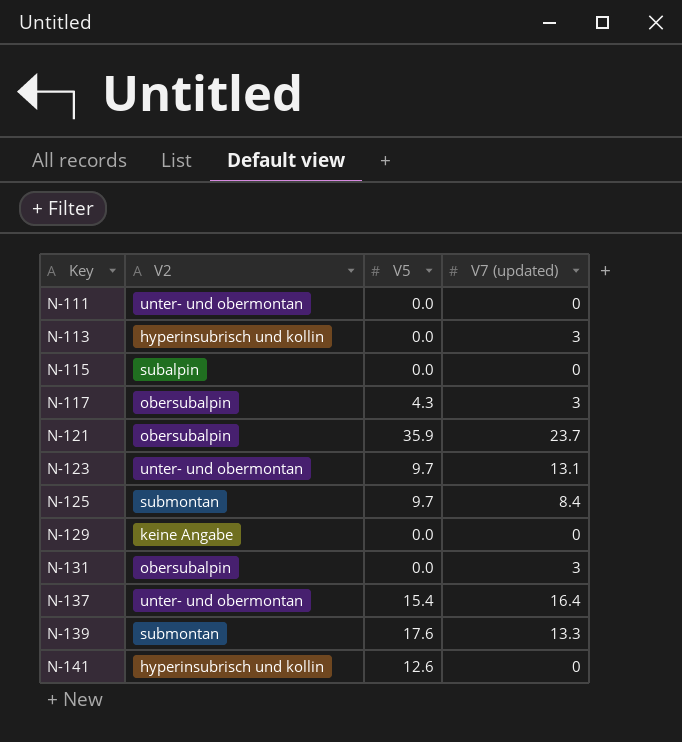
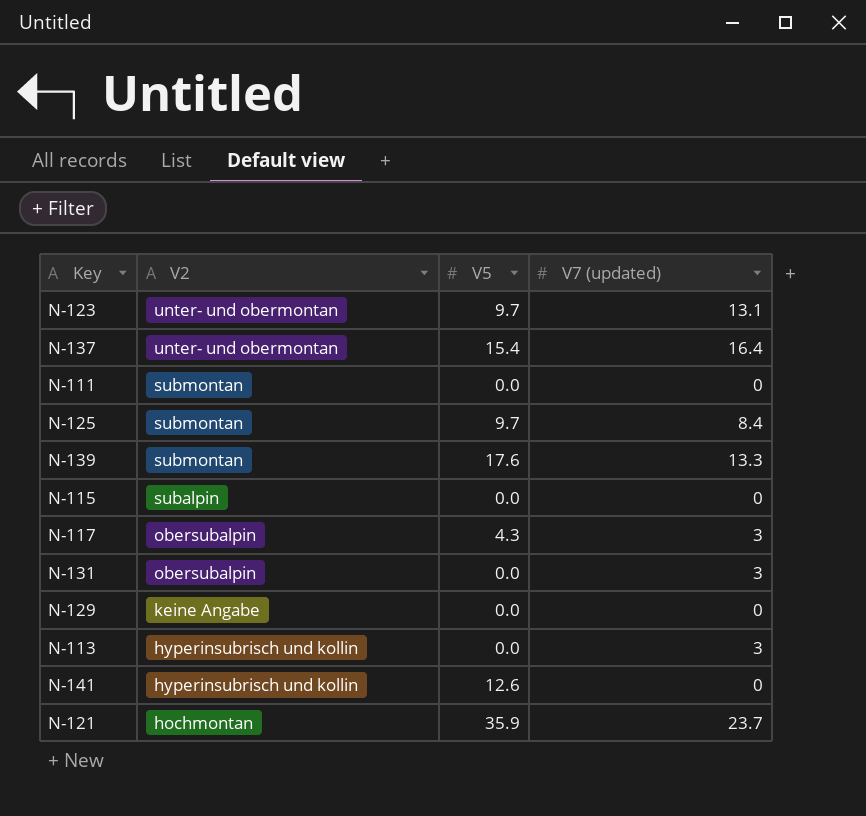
row order: Key ascending -> V2 descending
N-111 | V2: unter- und obermontan -> submontan
N-121 | V2: obersubalpin -> hochmontan

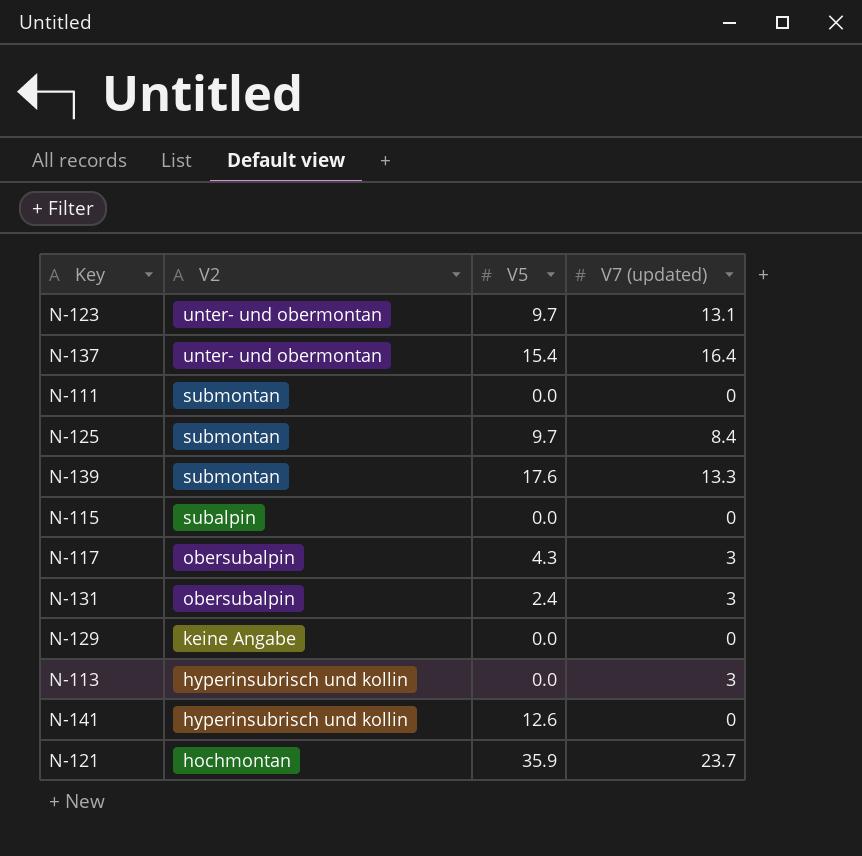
N-131 | V5: 0.0 -> 2.4

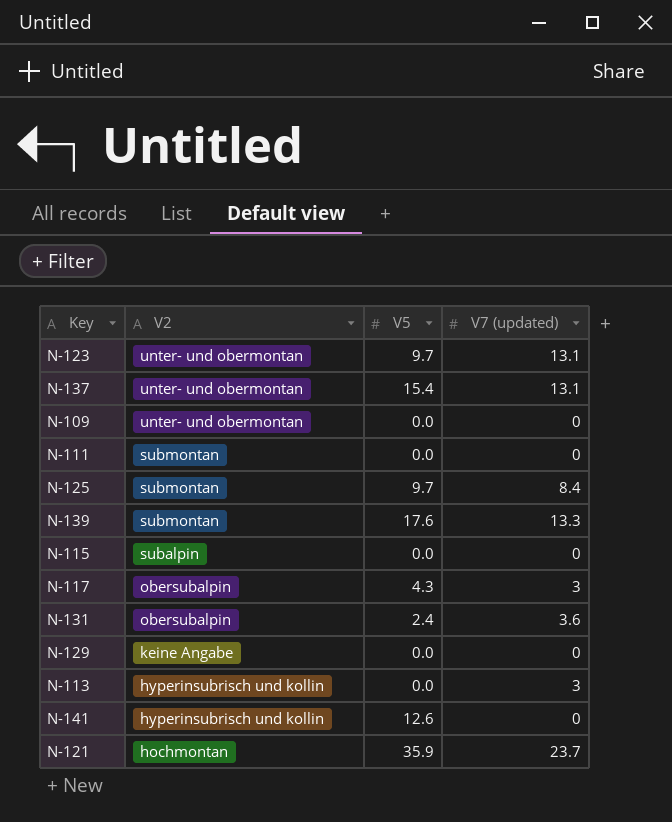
N-137 | V7 (updated): 16.4 -> 13.1
row N-109: none -> unter- und obermontan | 0.0 | 0
N-131 | V7 (updated): 3 -> 3.6

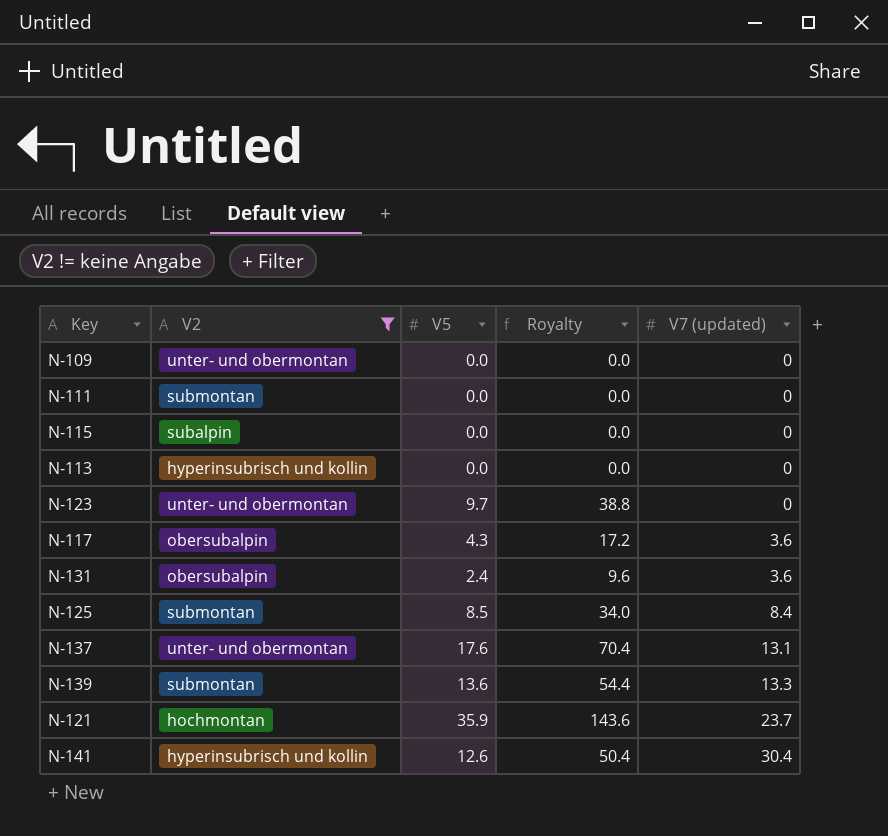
filter: none -> V2 != keine Angabe
row order: V2 descending -> V7 (updated) ascending
column Royalty | formula: none -> [V5] * 4
N-113 | V7 (updated): 3 -> 0
N-123 | V7 (updated): 13.1 -> 0
N-117 | V7 (updated): 3 -> 3.6
N-125 | V5: 9.7 -> 8.5
N-137 | V5: 15.4 -> 17.6
N-139 | V5: 17.6 -> 13.6
N-141 | V7 (updated): 0 -> 30.4

